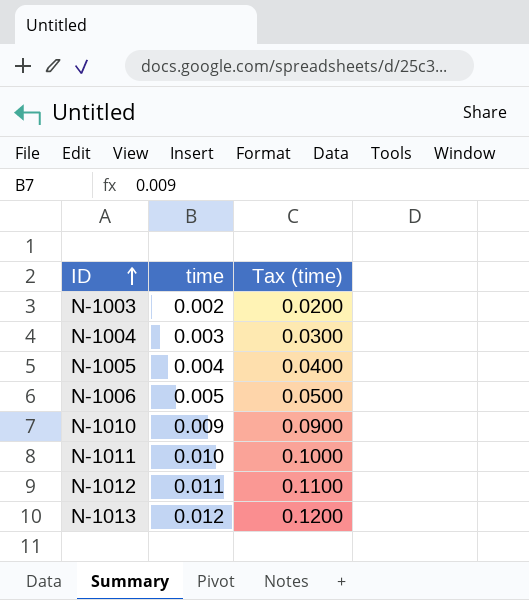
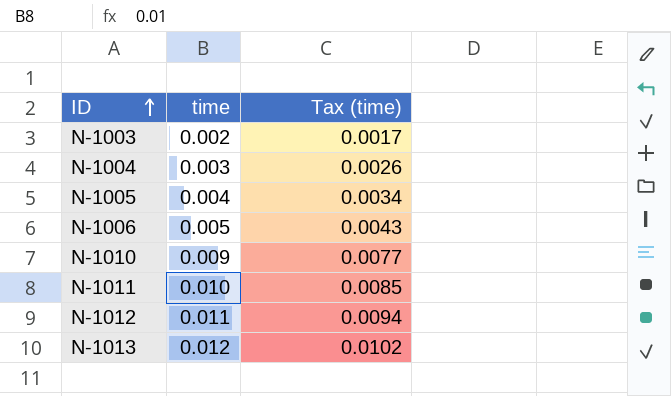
column Tax (time) | formula: [time] * 10 -> [time] * 0.85

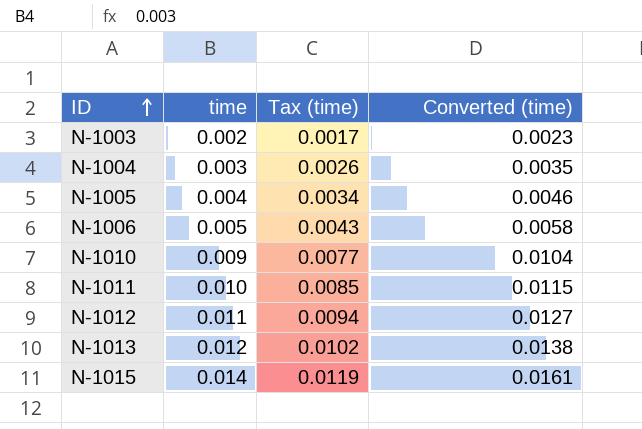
column Converted (time) | formula: none -> [time] * 1.15
row N-1015: none -> 0.014 | 0.0119 | 0.0161

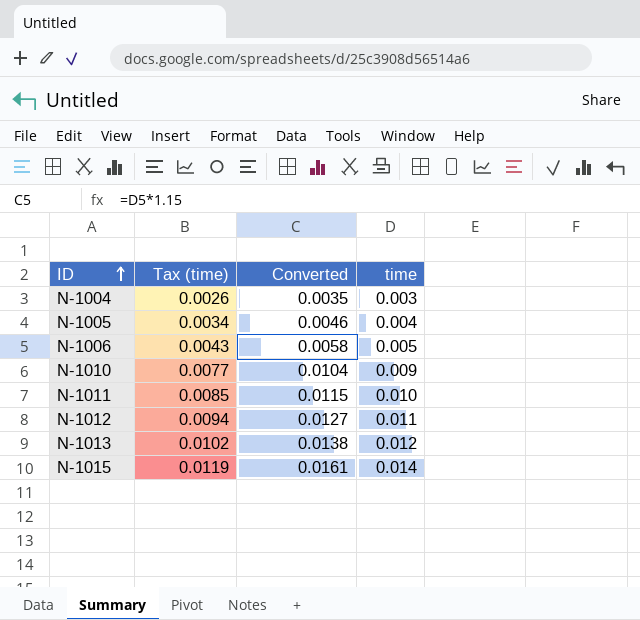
column name: Converted (time) -> Converted
column time | position: 2 -> 4
row N-1003: 0.002 | 0.0017 | 0.0023 -> none

